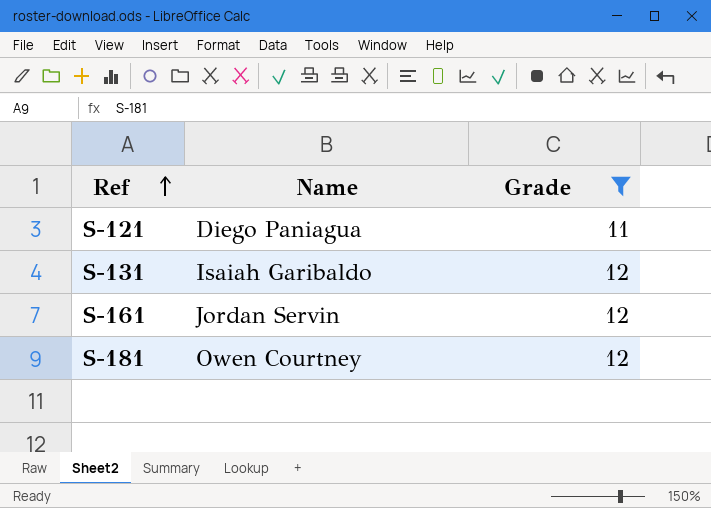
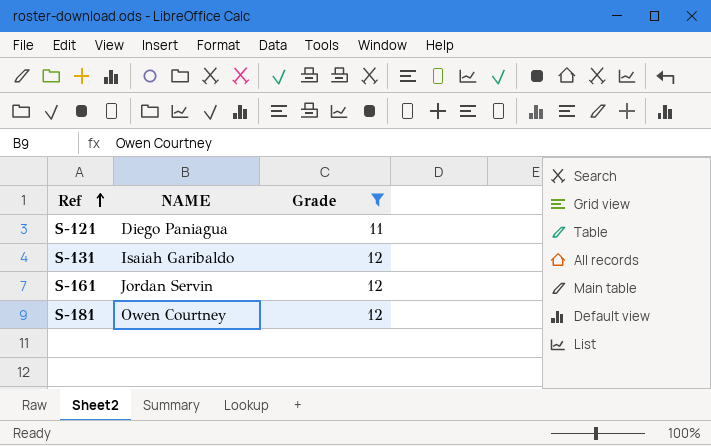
column name: Name -> NAME

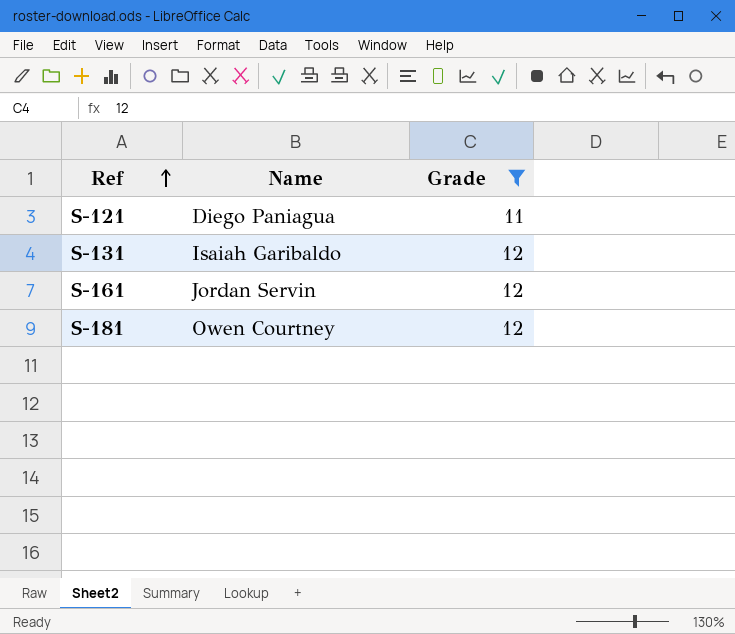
column name: NAME -> Name

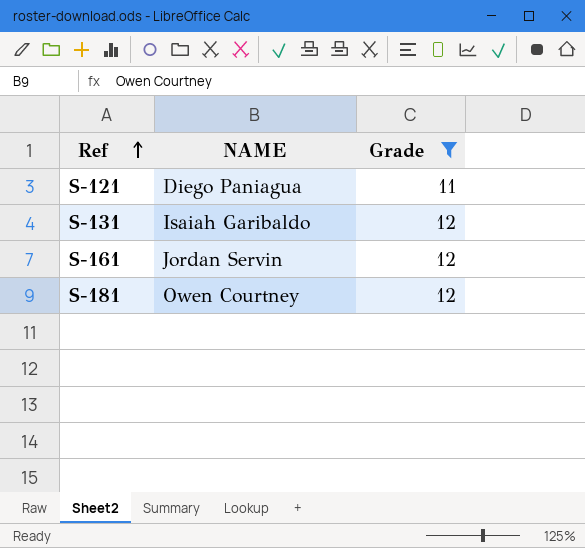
column name: Name -> NAME

